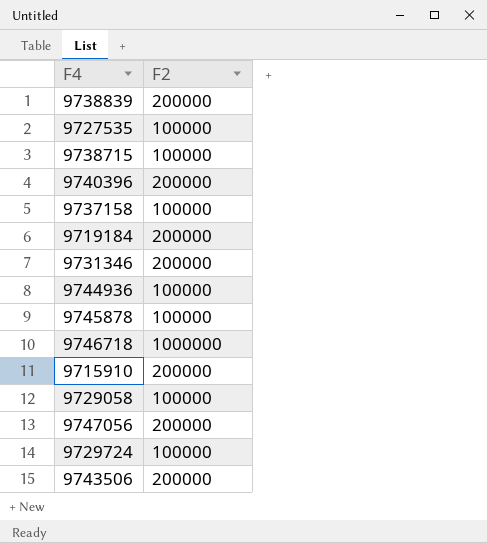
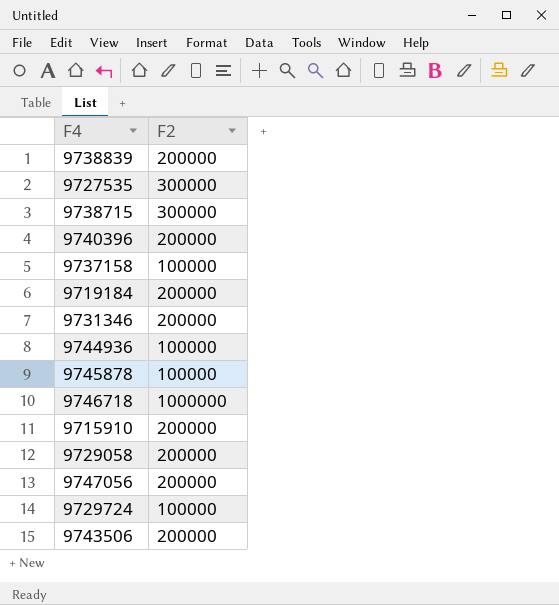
9727535 | F2: 100000 -> 300000
9738715 | F2: 100000 -> 300000
9729058 | F2: 100000 -> 200000

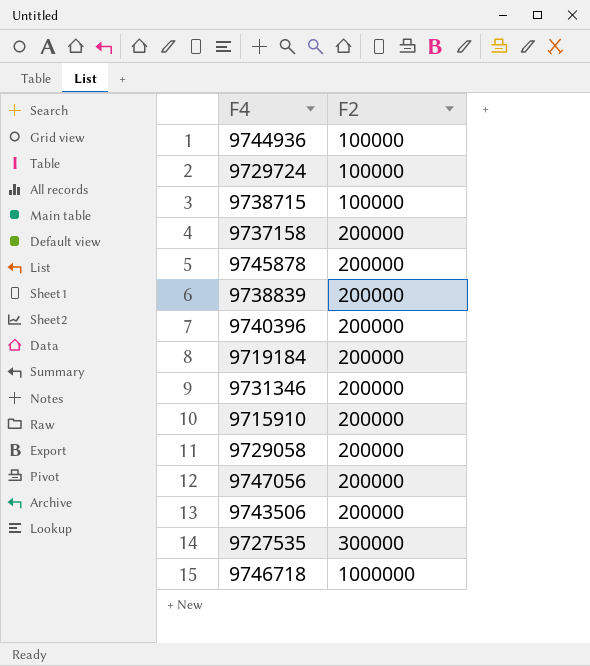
row order: none -> F2 ascending
9738715 | F2: 300000 -> 100000
9737158 | F2: 100000 -> 200000
9745878 | F2: 100000 -> 200000

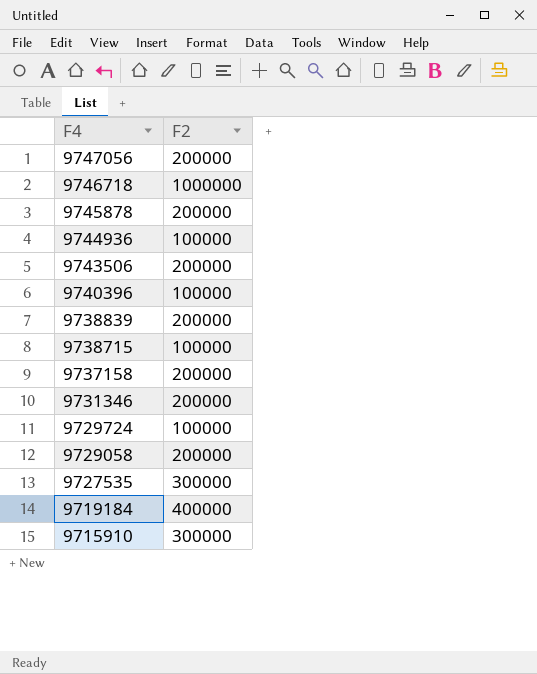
row order: F2 ascending -> F4 descending
9740396 | F2: 200000 -> 100000
9719184 | F2: 200000 -> 400000
9715910 | F2: 200000 -> 300000

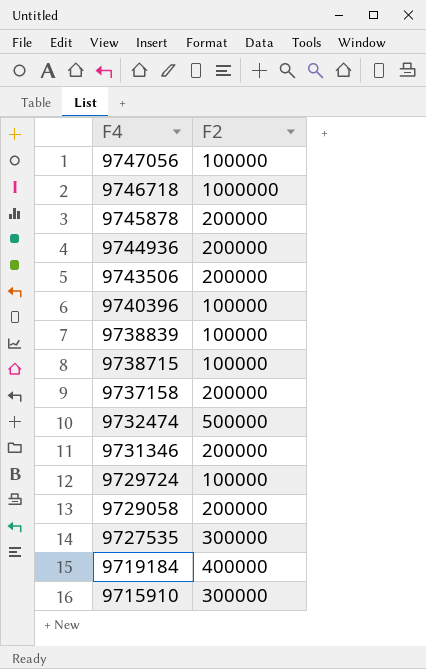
9747056 | F2: 200000 -> 100000
9744936 | F2: 100000 -> 200000
9738839 | F2: 200000 -> 100000
row 9732474: none -> 500000

